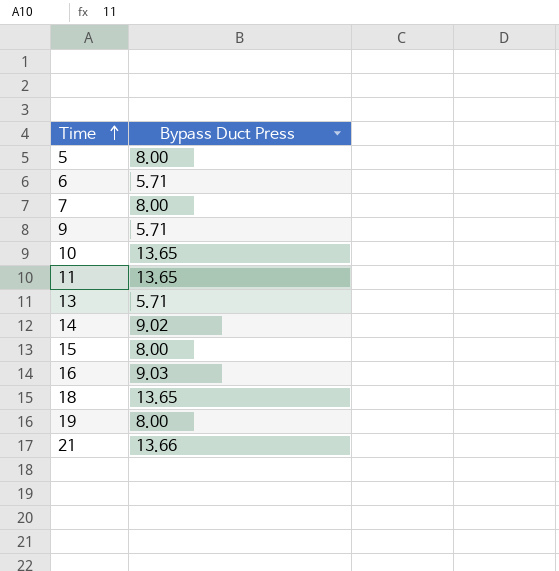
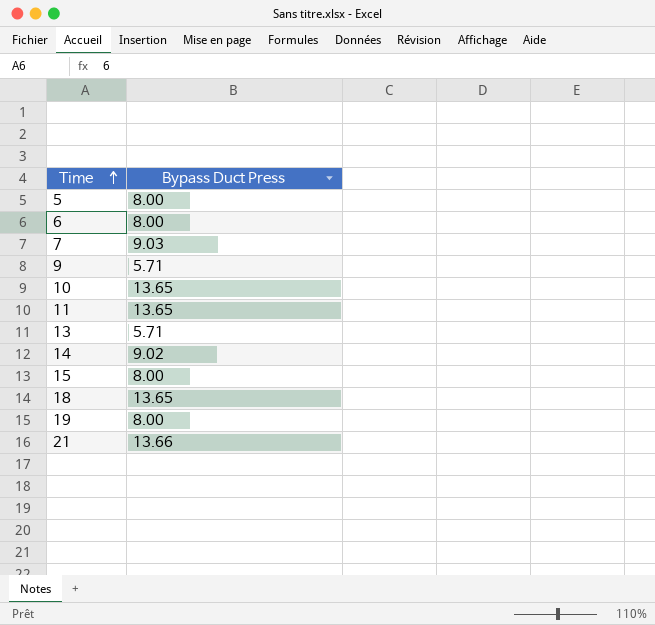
row 16: 9.03 -> none
6 | Bypass Duct Press: 5.71 -> 8.00
7 | Bypass Duct Press: 8.00 -> 9.03

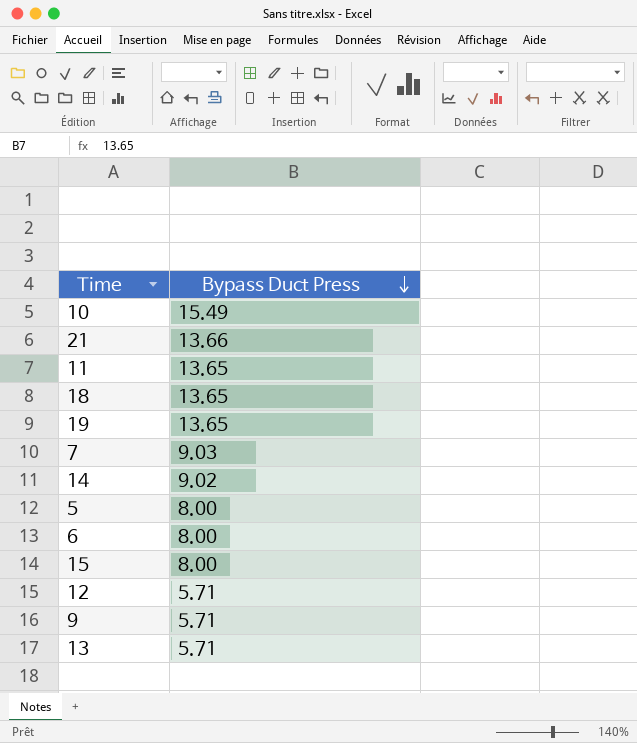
row order: Time ascending -> Bypass Duct Press descending
10 | Bypass Duct Press: 13.65 -> 15.49
19 | Bypass Duct Press: 8.00 -> 13.65
row 12: none -> 5.71

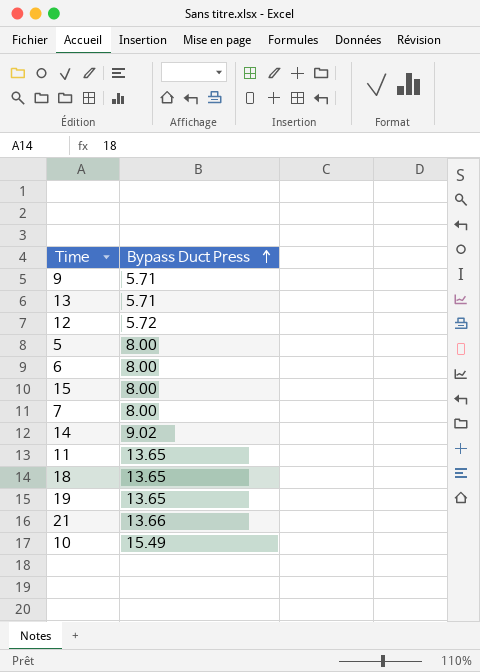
row order: Bypass Duct Press descending -> Bypass Duct Press ascending
12 | Bypass Duct Press: 5.71 -> 5.72
7 | Bypass Duct Press: 9.03 -> 8.00

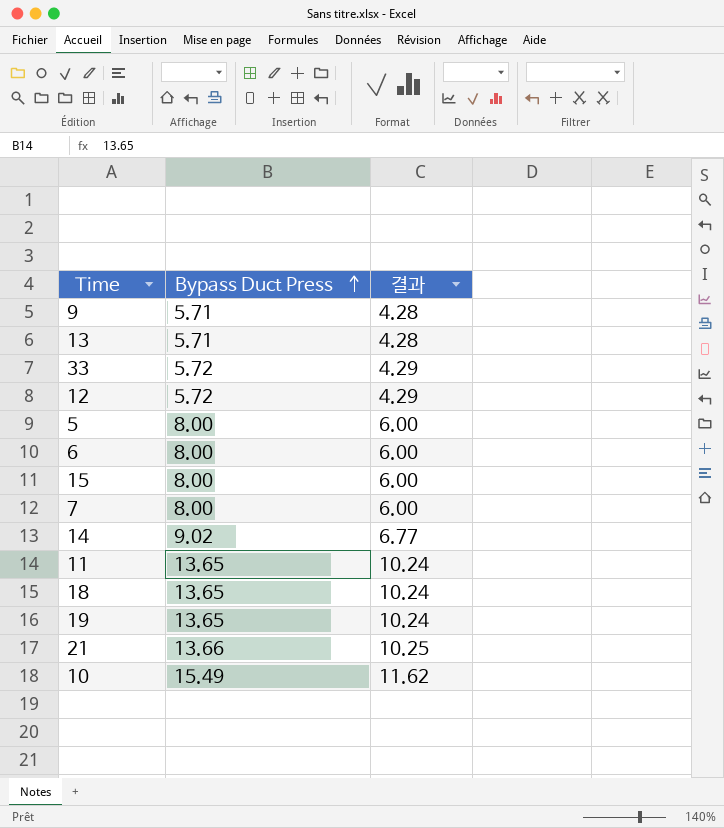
column 결과 | formula: none -> [Bypass Duct Press] * 0.75
row 33: none -> 5.72 | 4.29

